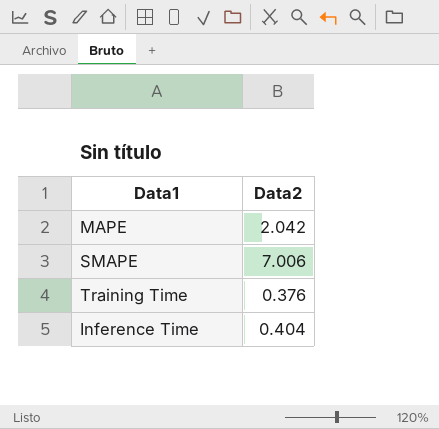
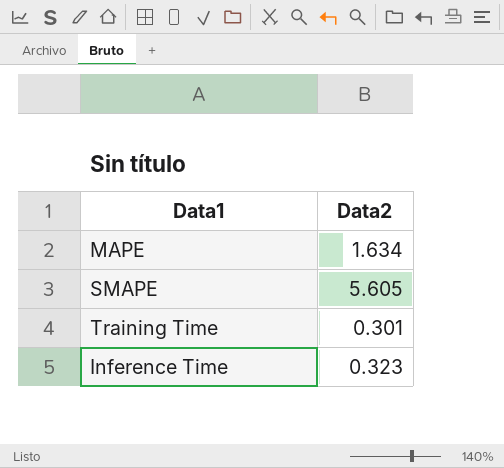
MAPE | Data2: 2.042 -> 1.634
SMAPE | Data2: 7.006 -> 5.605
Training Time | Data2: 0.376 -> 0.301
Inference Time | Data2: 0.404 -> 0.323

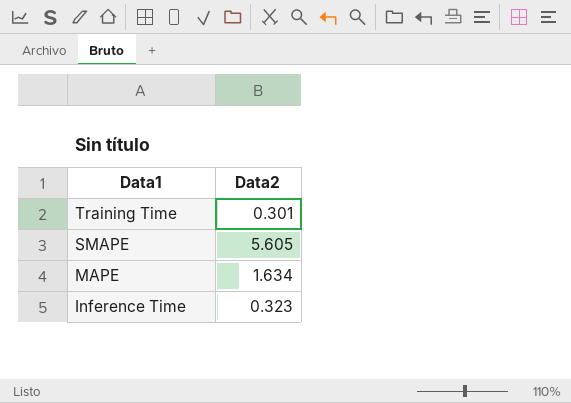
row order: none -> Data1 descending

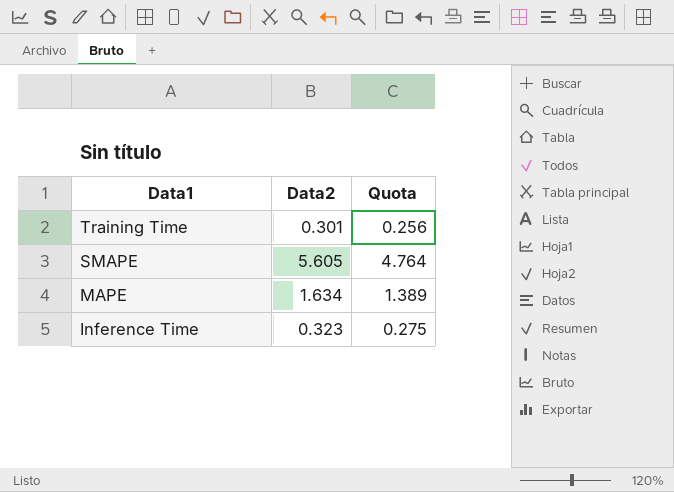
column Quota | formula: none -> [Data2] * 0.85

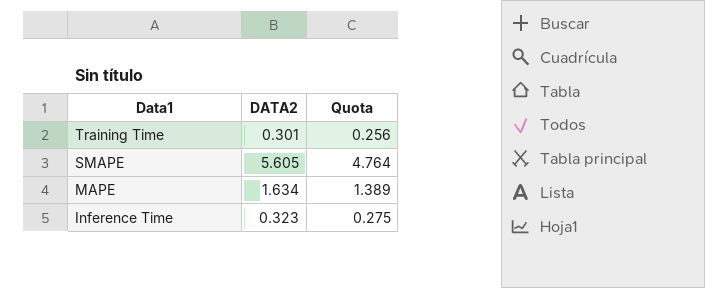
column name: Data2 -> DATA2

